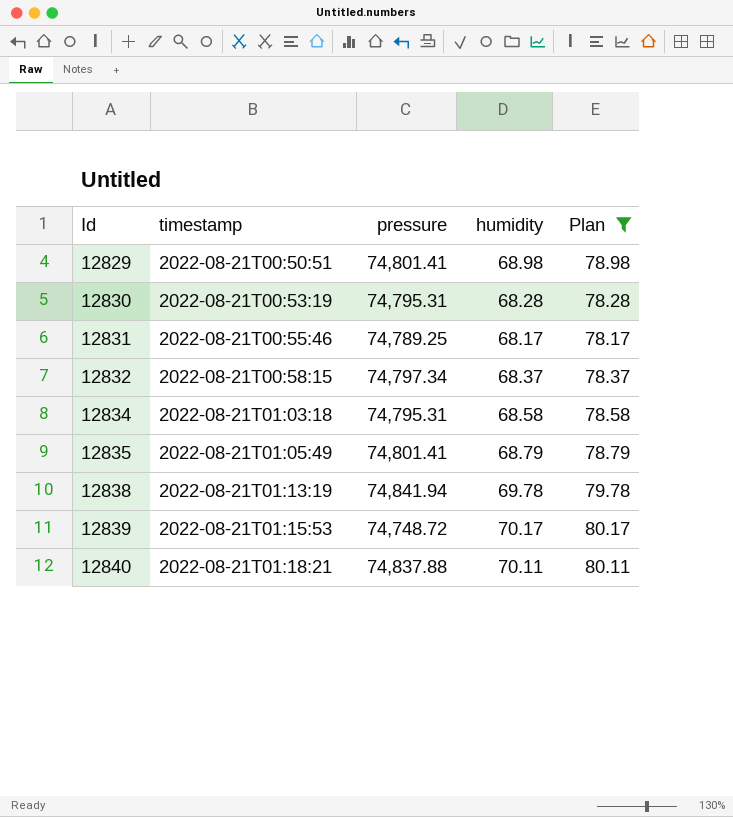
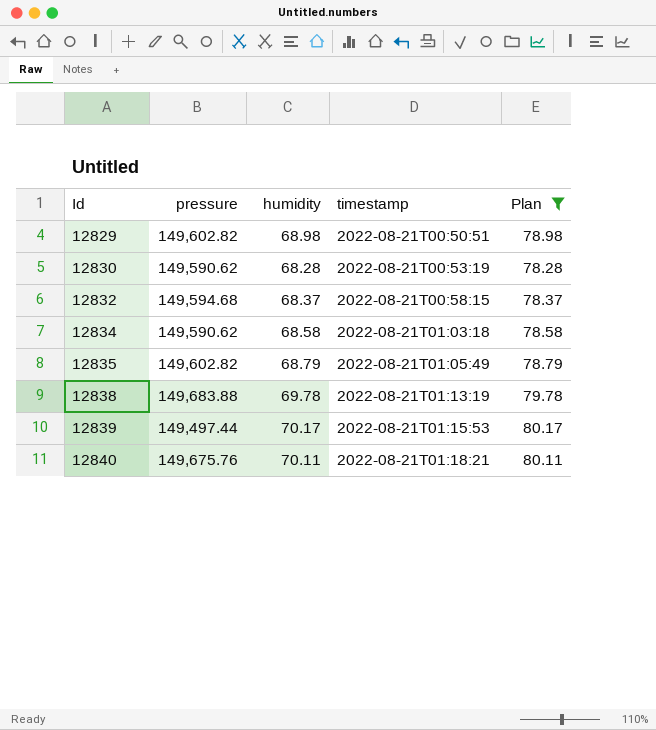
column timestamp | position: 2 -> 4
row 12831: 2022-08-21T00:55:46 | 74,789.25 | 68.17 | 78.17 -> none
12829 | pressure: 74,801.41 -> 149,602.82
12830 | pressure: 74,795.31 -> 149,590.62
12832 | pressure: 74,797.34 -> 149,594.68
12834 | pressure: 74,795.31 -> 149,590.62
12835 | pressure: 74,801.41 -> 149,602.82
12838 | pressure: 74,841.94 -> 149,683.88
12839 | pressure: 74,748.72 -> 149,497.44
12840 | pressure: 74,837.88 -> 149,675.76

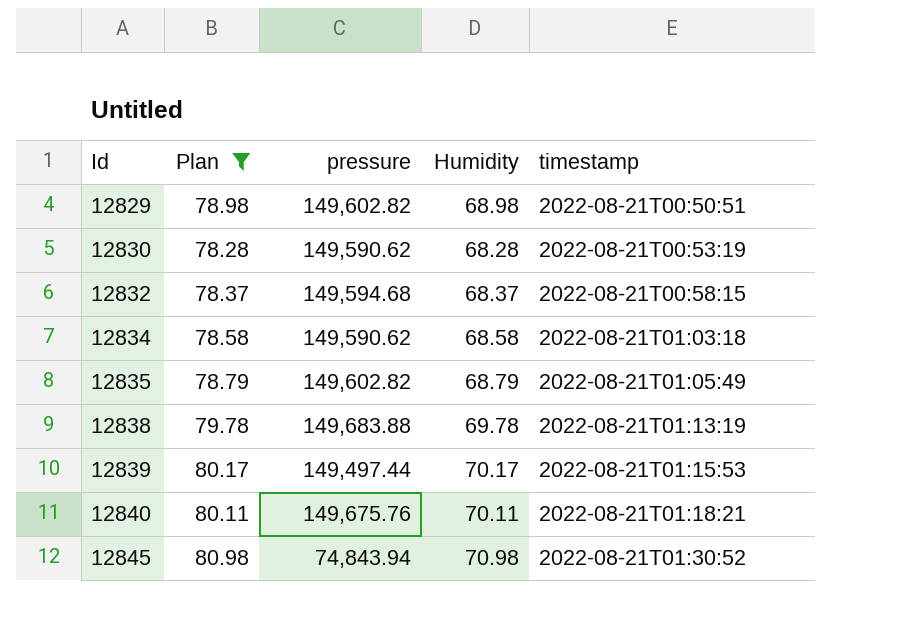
column Plan | position: 5 -> 2
column name: humidity -> Humidity
row 12845: none -> 80.98 | 74,843.94 | 70.98 | 2022-08-21T01:30:52

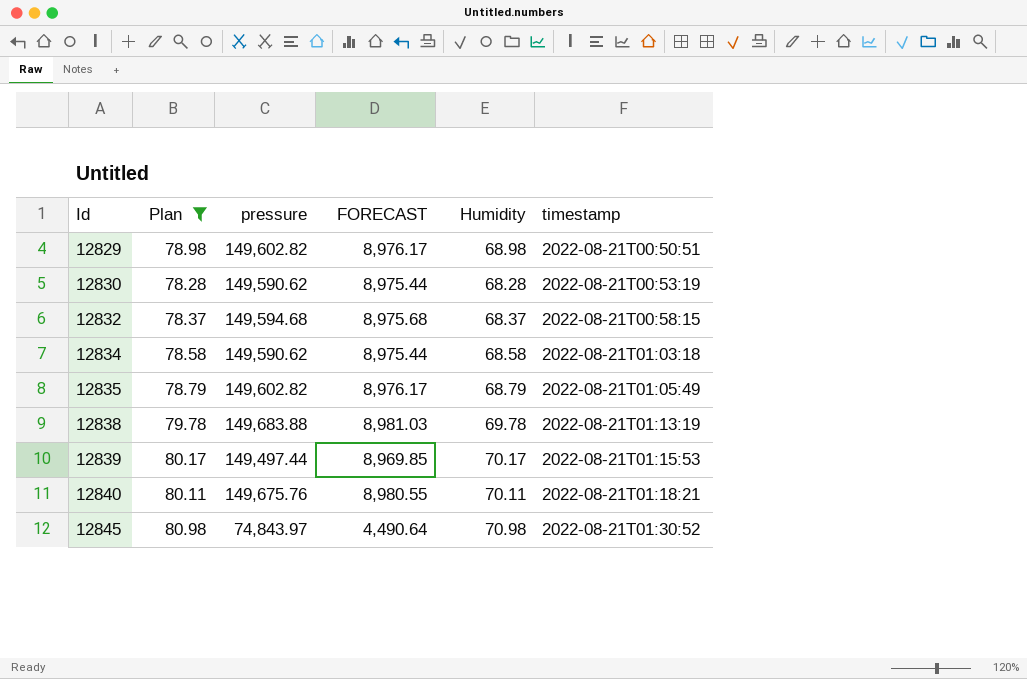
column FORECAST | formula: none -> [pressure] * 0.06
12845 | pressure: 74,843.94 -> 74,843.97

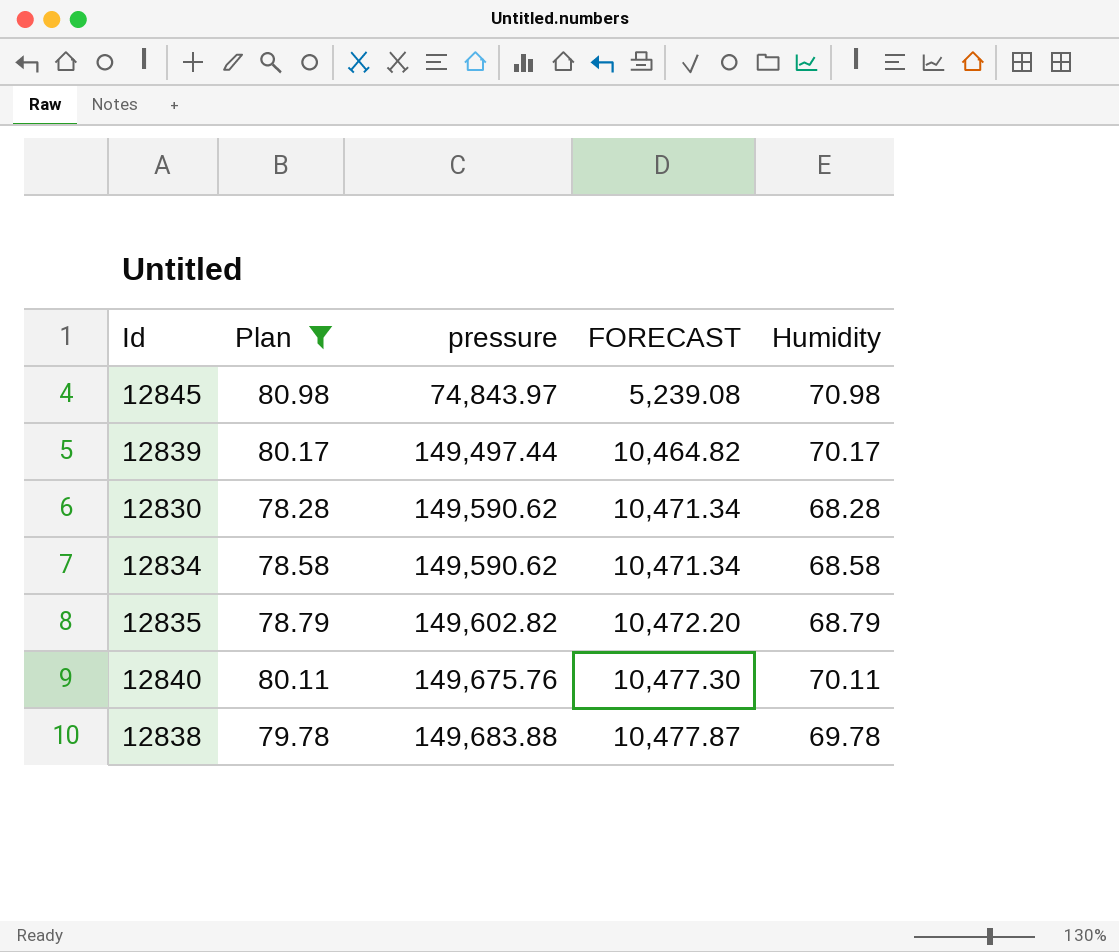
row order: Id ascending -> pressure ascending
column timestamp | position: 6 -> none
column FORECAST | formula: [pressure] * 0.06 -> [pressure] * 0.07
row 12829: 78.98 | 149,602.82 | 8,976.17 | 68.98 | 2022-08-21T00:50:51 -> none
row 12832: 78.37 | 149,594.68 | 8,975.68 | 68.37 | 2022-08-21T00:58:15 -> none

